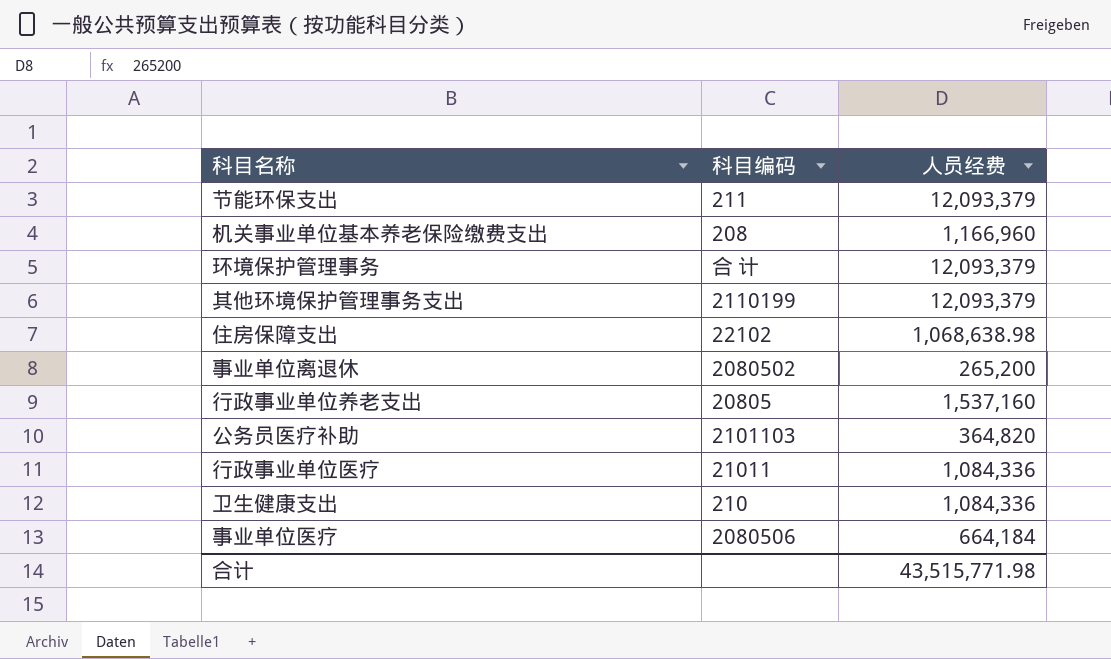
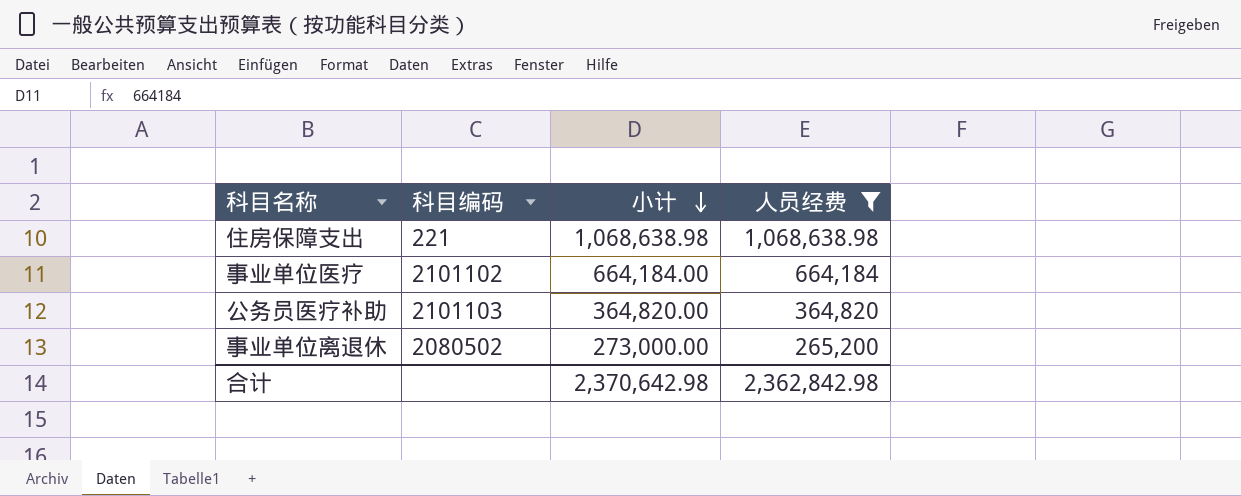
filter: none -> 人员经费 <= 1,068,638.98
row order: none -> 小计 descending
column 小计 | position: none -> 3
住房保障支出 | 科目编码: 22102 -> 221
事业单位医疗 | 科目编码: 2080506 -> 2101102
合计 | 人员经费: 43,515,771.98 -> 2,362,842.98

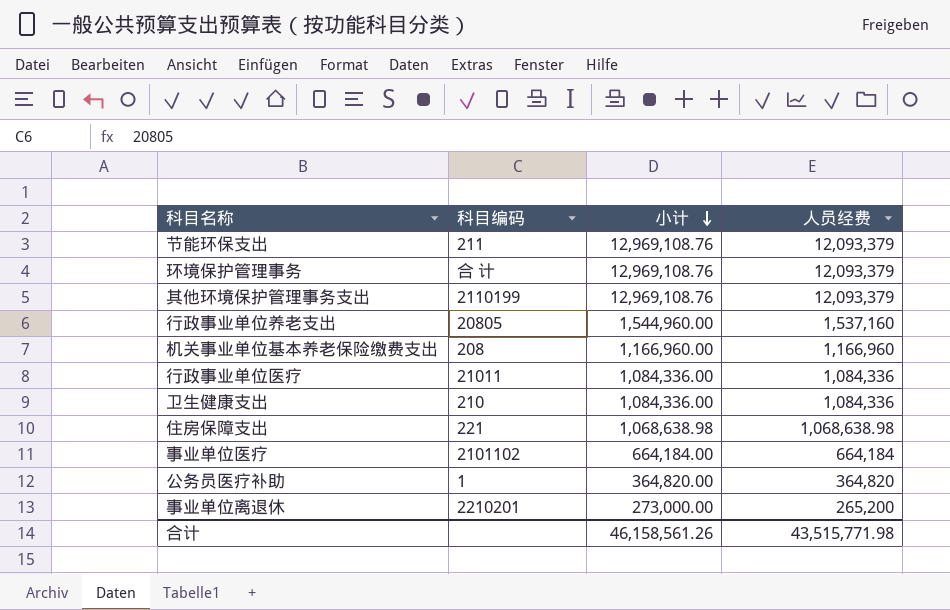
filter: 人员经费 <= 1,068,638.98 -> none
公务员医疗补助 | 科目编码: 2101103 -> 1
事业单位离退休 | 科目编码: 2080502 -> 2210201
合计 | 小计: 2,370,642.98 -> 46,158,561.26
合计 | 人员经费: 2,362,842.98 -> 43,515,771.98

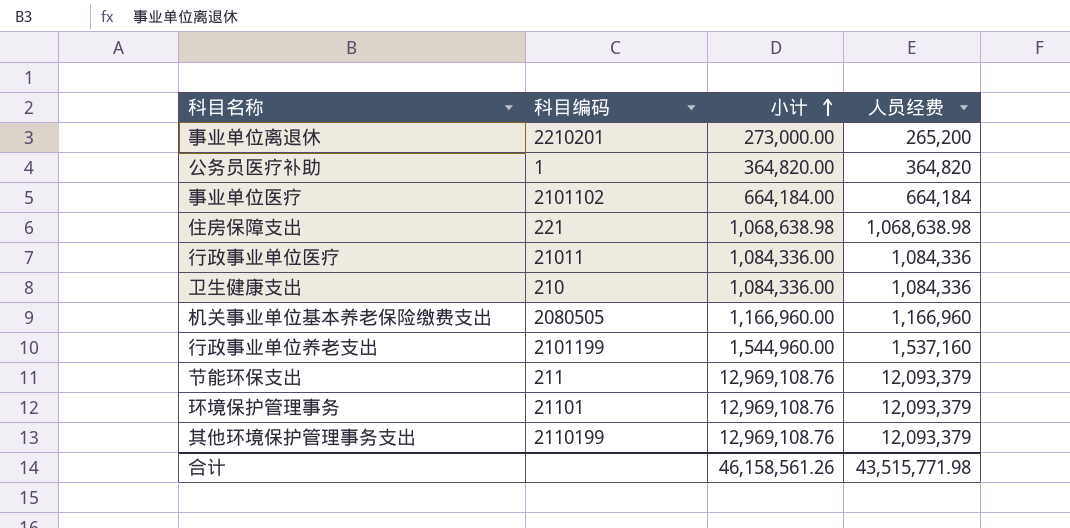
row order: 小计 descending -> 小计 ascending
机关事业单位基本养老保险缴费支出 | 科目编码: 208 -> 2080505
行政事业单位养老支出 | 科目编码: 20805 -> 2101199
环境保护管理事务 | 科目编码: 合 计 -> 21101

